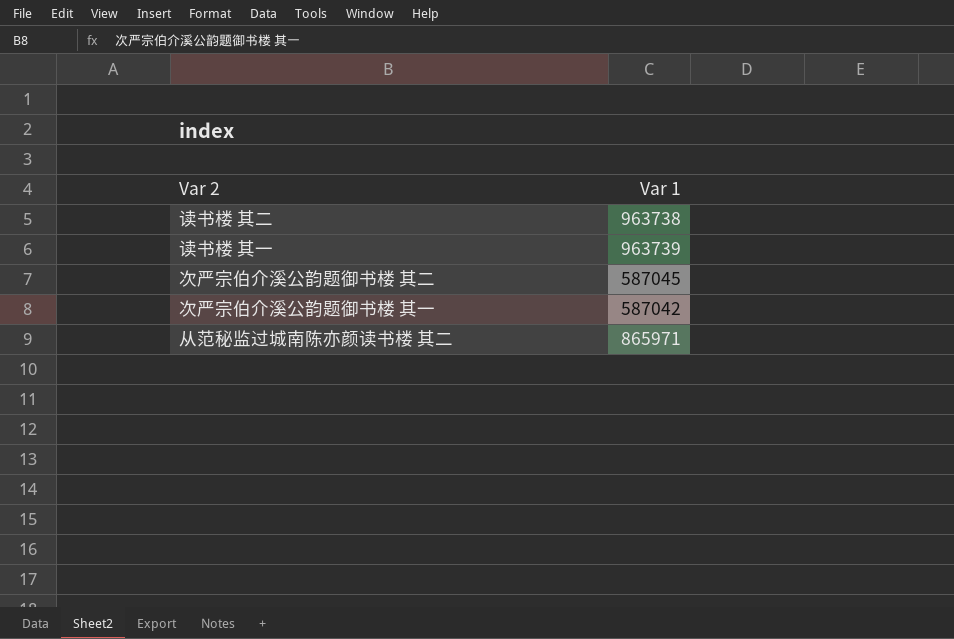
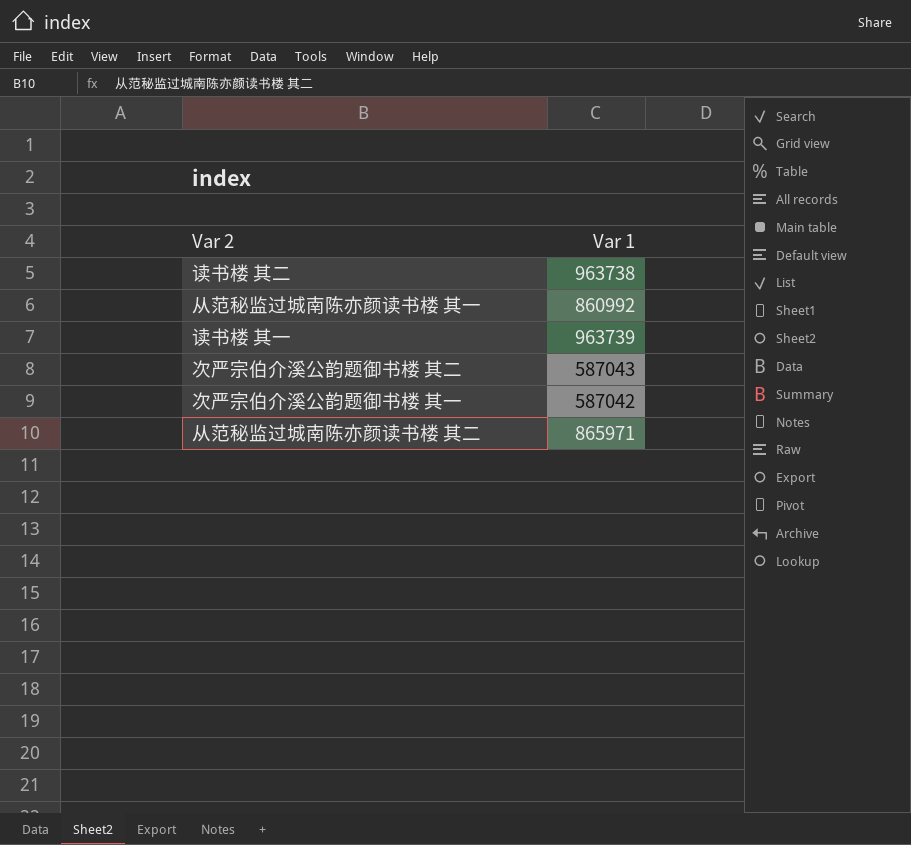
row 从范秘监过城南陈亦颜读书楼 其一: none -> 860992
次严宗伯介溪公韵题御书楼 其二 | Var 1: 587045 -> 587043

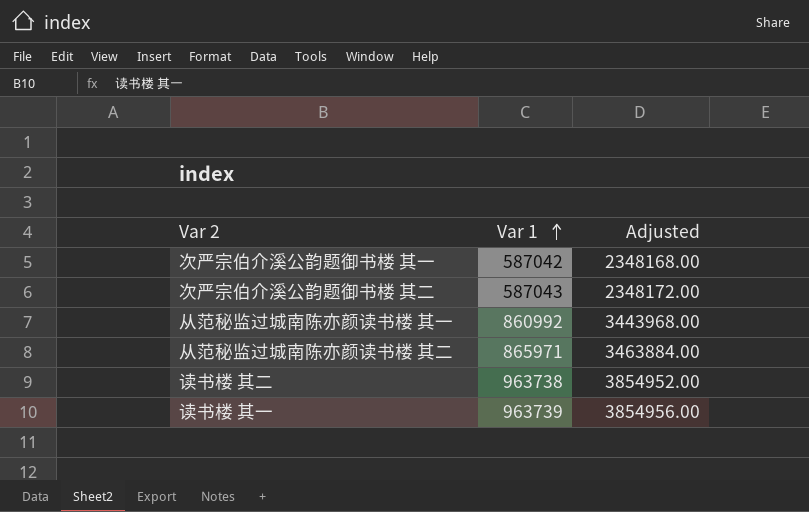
row order: none -> Var 1 ascending
column Adjusted | formula: none -> [Var 1] * 4

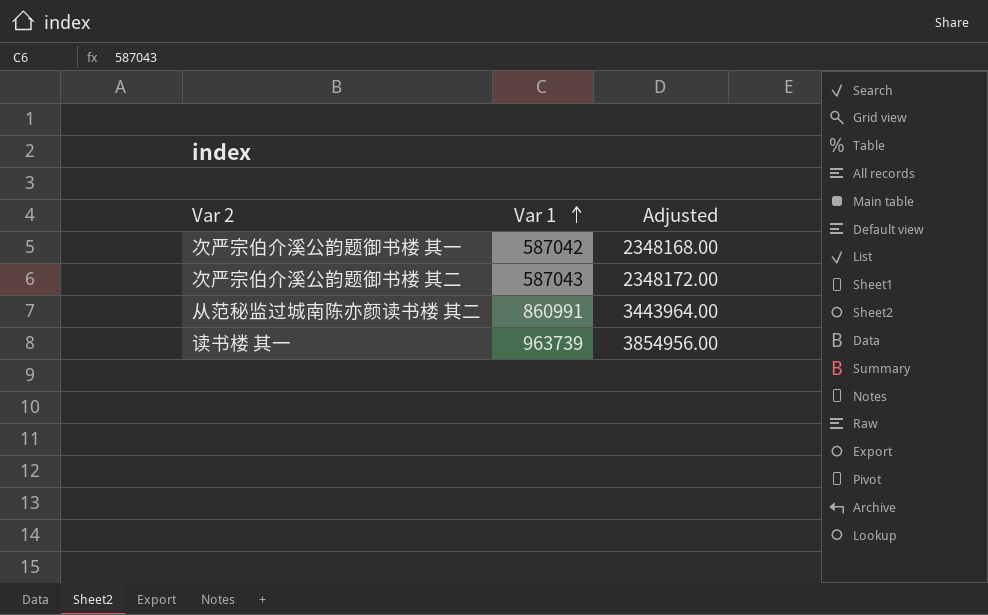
row 从范秘监过城南陈亦颜读书楼 其一: 860992 | 3443968.00 -> none
row 读书楼 其二: 963738 | 3854952.00 -> none
从范秘监过城南陈亦颜读书楼 其二 | Var 1: 865971 -> 860991
从范秘监过城南陈亦颜读书楼 其二 | Adjusted: 3463884.00 -> 3443964.00

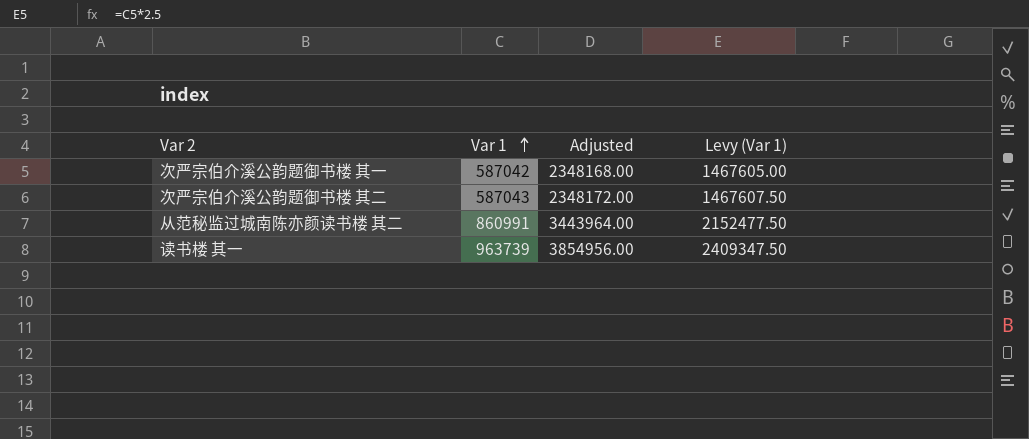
column Levy (Var 1) | formula: none -> [Var 1] * 2.5

